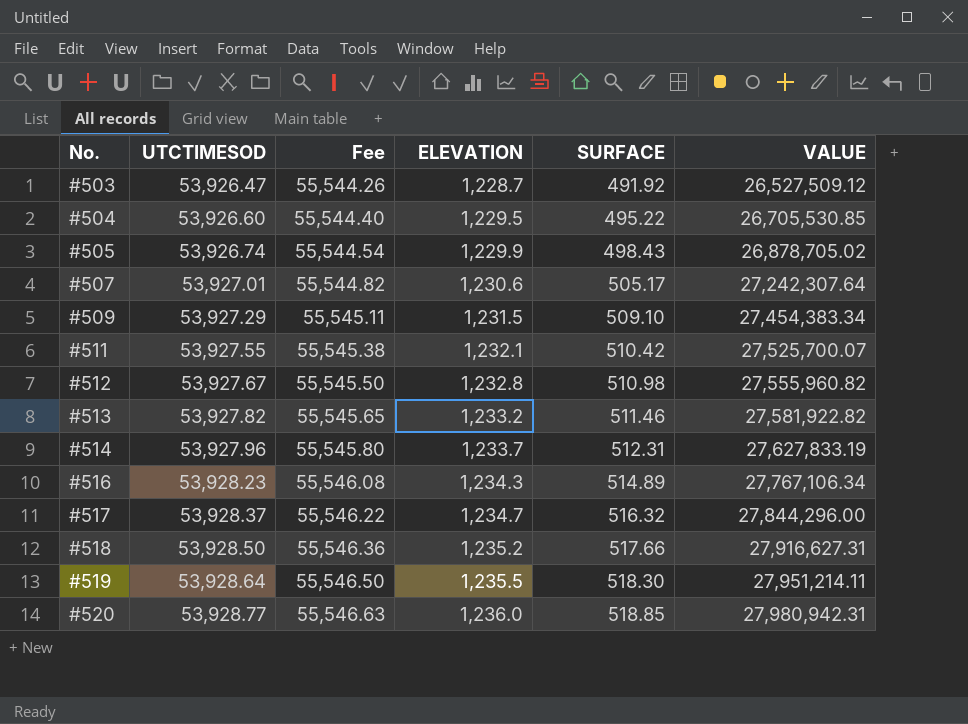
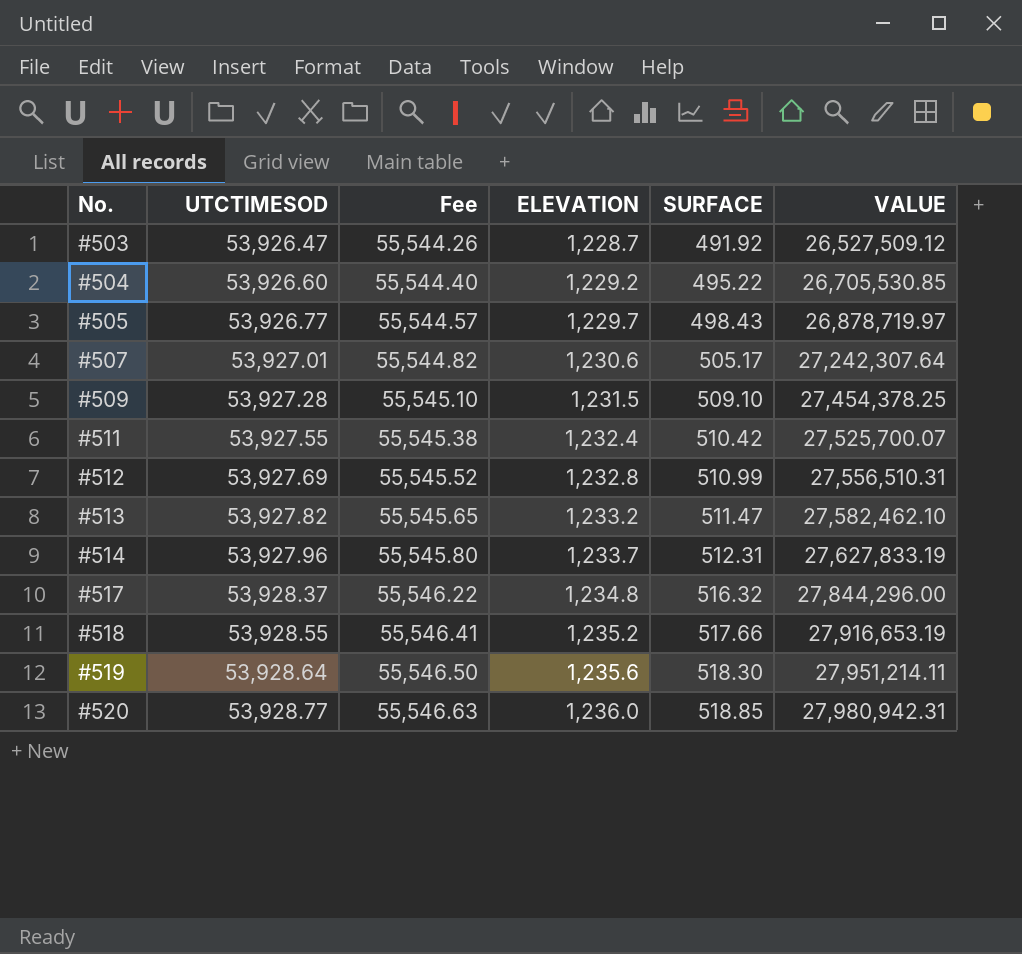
row #516: 53,928.23 | 55,546.08 | 1,234.3 | 514.89 | 27,767,106.34 -> none
#504 | ELEVATION: 1,229.5 -> 1,229.2
#505 | UTCTIMESOD: 53,926.74 -> 53,926.77
#505 | Fee: 55,544.54 -> 55,544.57
#505 | ELEVATION: 1,229.9 -> 1,229.7
#505 | VALUE: 26,878,705.02 -> 26,878,719.97
#509 | UTCTIMESOD: 53,927.29 -> 53,927.28
#509 | Fee: 55,545.11 -> 55,545.10
#509 | VALUE: 27,454,383.34 -> 27,454,378.25
#511 | ELEVATION: 1,232.1 -> 1,232.4
#512 | UTCTIMESOD: 53,927.67 -> 53,927.69
#512 | Fee: 55,545.50 -> 55,545.52
#512 | SURFACE: 510.98 -> 510.99
#512 | VALUE: 27,555,960.82 -> 27,556,510.31
#513 | SURFACE: 511.46 -> 511.47
#513 | VALUE: 27,581,922.82 -> 27,582,462.10
#517 | ELEVATION: 1,234.7 -> 1,234.8
#518 | UTCTIMESOD: 53,928.50 -> 53,928.55
#518 | Fee: 55,546.36 -> 55,546.41
#518 | VALUE: 27,916,627.31 -> 27,916,653.19
#519 | ELEVATION: 1,235.5 -> 1,235.6

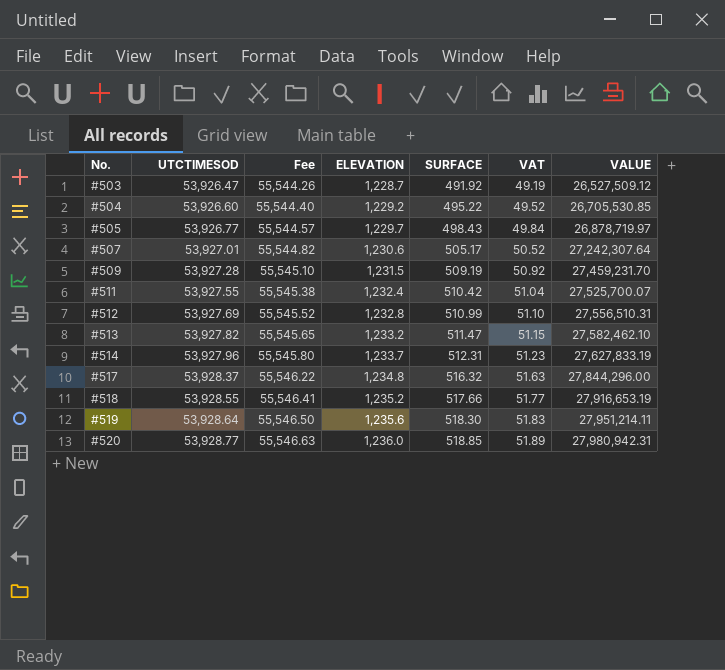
column VAT | formula: none -> [SURFACE] * 0.1
#509 | SURFACE: 509.10 -> 509.19
#509 | VALUE: 27,454,378.25 -> 27,459,231.70

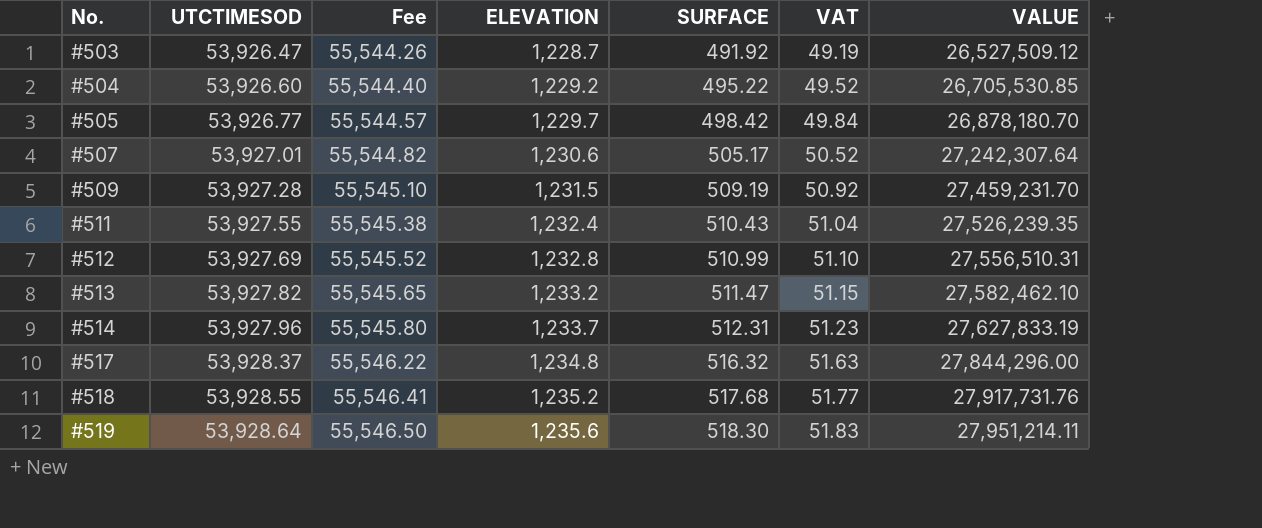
row #520: 53,928.77 | 55,546.63 | 1,236.0 | 518.85 | 51.89 | 27,980,942.31 -> none
#505 | SURFACE: 498.43 -> 498.42
#505 | VALUE: 26,878,719.97 -> 26,878,180.70
#511 | SURFACE: 510.42 -> 510.43
#511 | VALUE: 27,525,700.07 -> 27,526,239.35
#518 | SURFACE: 517.66 -> 517.68
#518 | VALUE: 27,916,653.19 -> 27,917,731.76

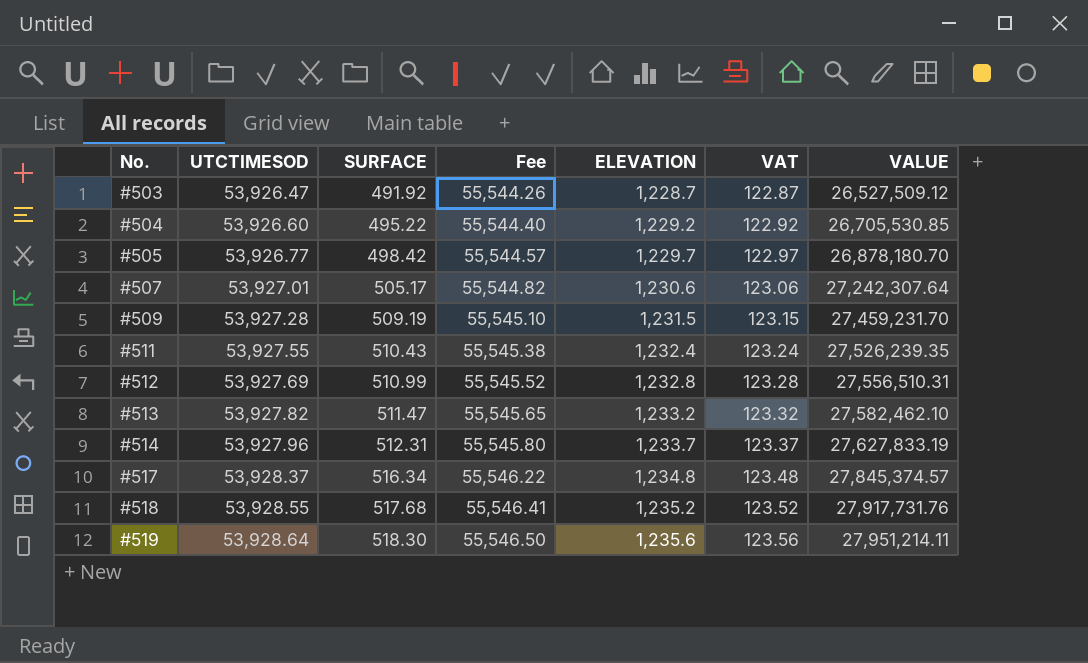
column SURFACE | position: 5 -> 3
column VAT | formula: [SURFACE] * 0.1 -> [ELEVATION] * 0.1
#517 | SURFACE: 516.32 -> 516.34
#517 | VALUE: 27,844,296.00 -> 27,845,374.57

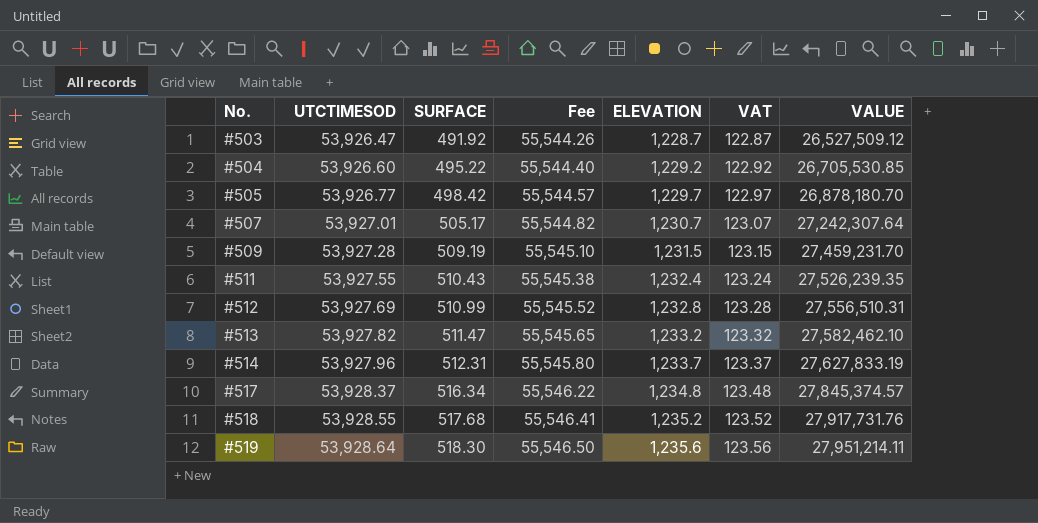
#507 | ELEVATION: 1,230.6 -> 1,230.7
#507 | VAT: 123.06 -> 123.07

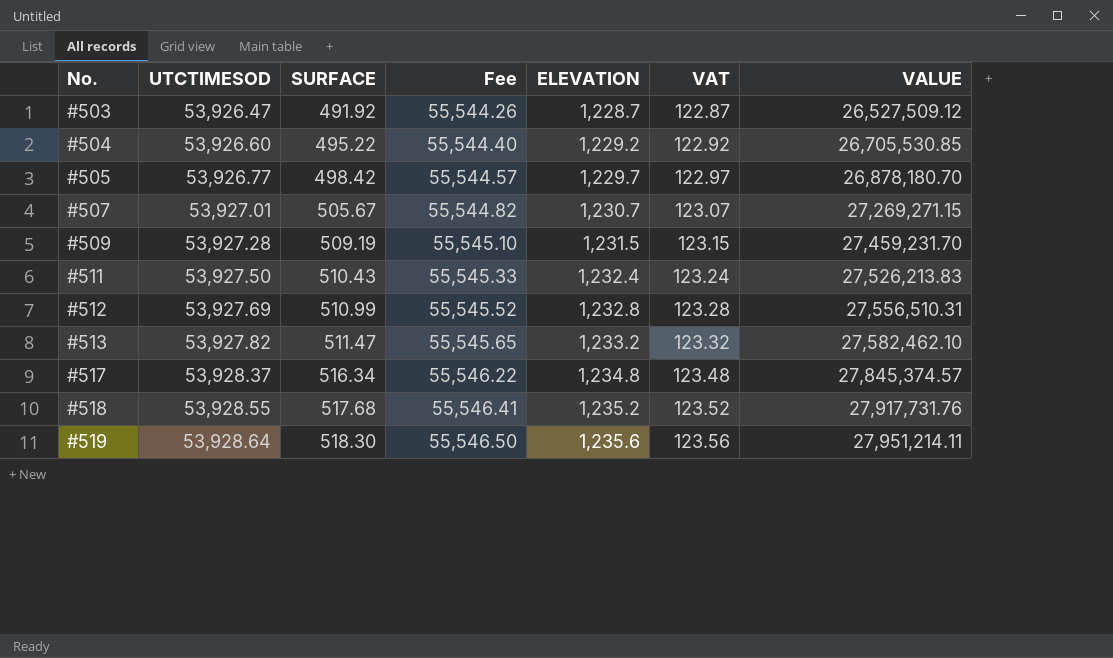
row #514: 53,927.96 | 512.31 | 55,545.80 | 1,233.7 | 123.37 | 27,627,833.19 -> none
#507 | SURFACE: 505.17 -> 505.67
#507 | VALUE: 27,242,307.64 -> 27,269,271.15
#511 | UTCTIMESOD: 53,927.55 -> 53,927.50
#511 | Fee: 55,545.38 -> 55,545.33
#511 | VALUE: 27,526,239.35 -> 27,526,213.83

